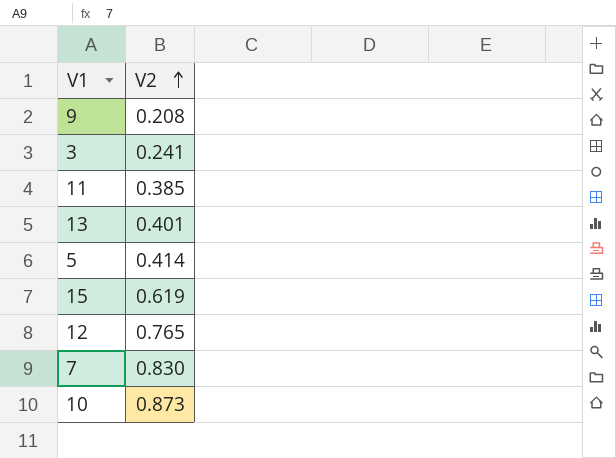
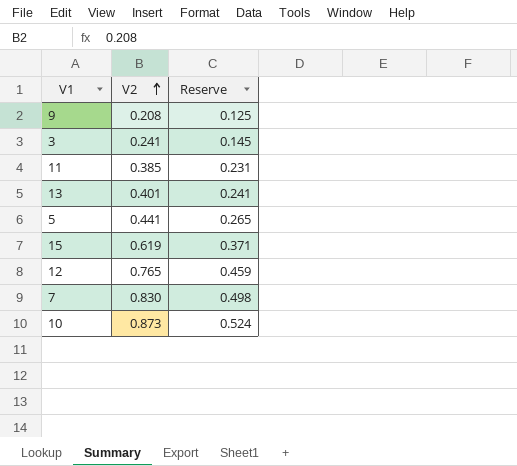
column Reserve | formula: none -> [V2] * 0.6
5 | V2: 0.414 -> 0.441

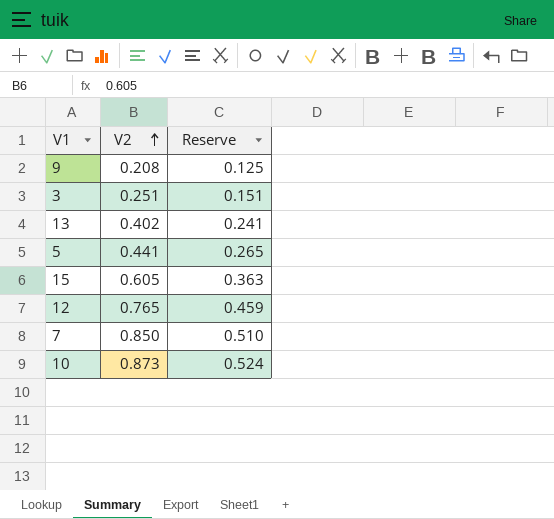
row 11: 0.385 | 0.231 -> none
3 | V2: 0.241 -> 0.251
3 | Reserve: 0.145 -> 0.151
13 | V2: 0.401 -> 0.402
15 | V2: 0.619 -> 0.605
15 | Reserve: 0.371 -> 0.363
7 | V2: 0.830 -> 0.850
7 | Reserve: 0.498 -> 0.510

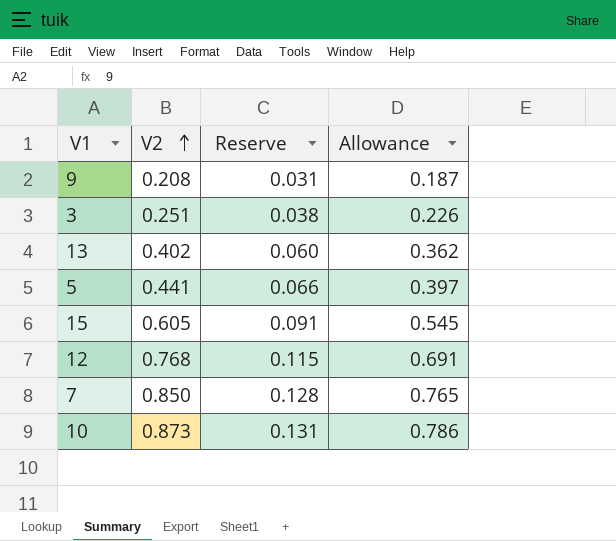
column Reserve | formula: [V2] * 0.6 -> [V2] * 0.15
column Allowance | formula: none -> [V2] * 0.9
12 | V2: 0.765 -> 0.768

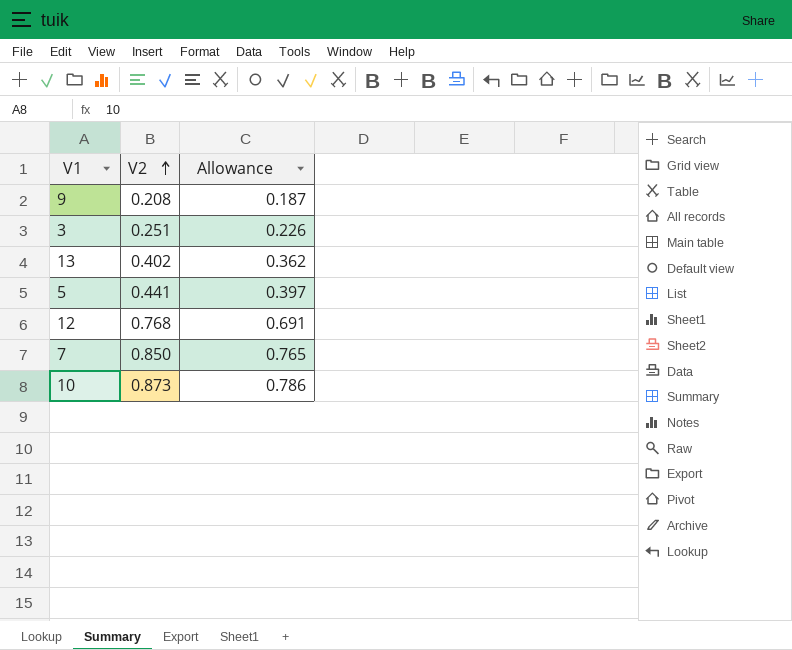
column Reserve | formula: [V2] * 0.15 -> none
row 15: 0.605 | 0.091 | 0.545 -> none

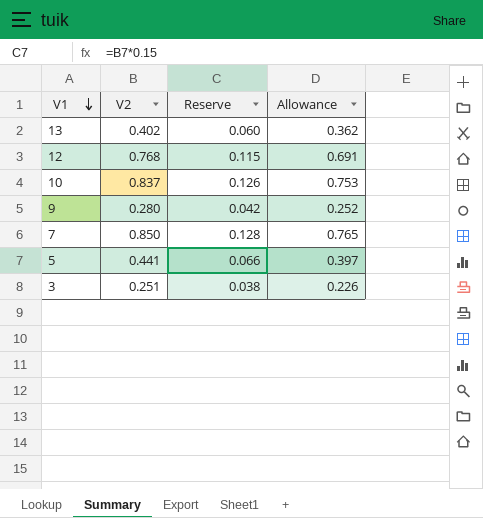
row order: V2 ascending -> V1 descending
column Reserve | formula: none -> [V2] * 0.15
10 | V2: 0.873 -> 0.837
10 | Allowance: 0.786 -> 0.753
9 | V2: 0.208 -> 0.280
9 | Allowance: 0.187 -> 0.252

